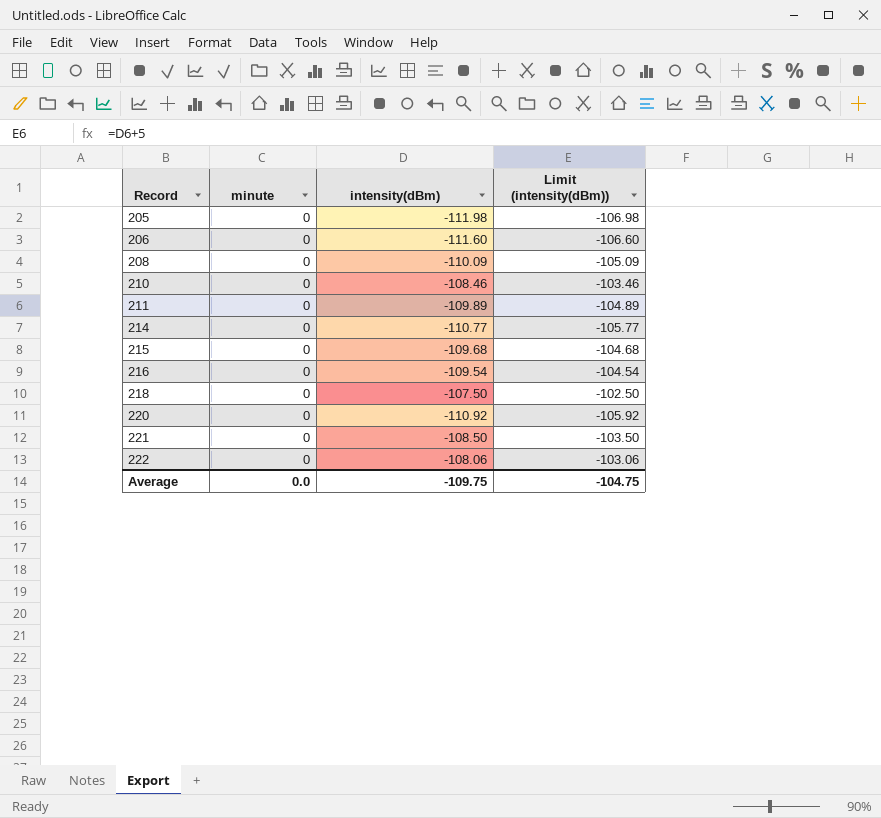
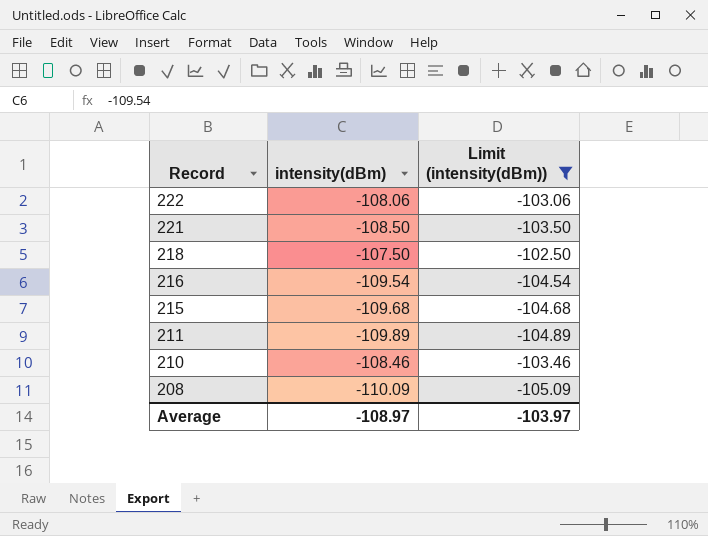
filter: none -> Limit (intensity(dBm)) >= -105.09
row order: Record ascending -> Record descending
column minute | position: 2 -> none
Average | intensity(dBm): -109.75 -> -108.97
Average | Limit (intensity(dBm)): -104.75 -> -103.97

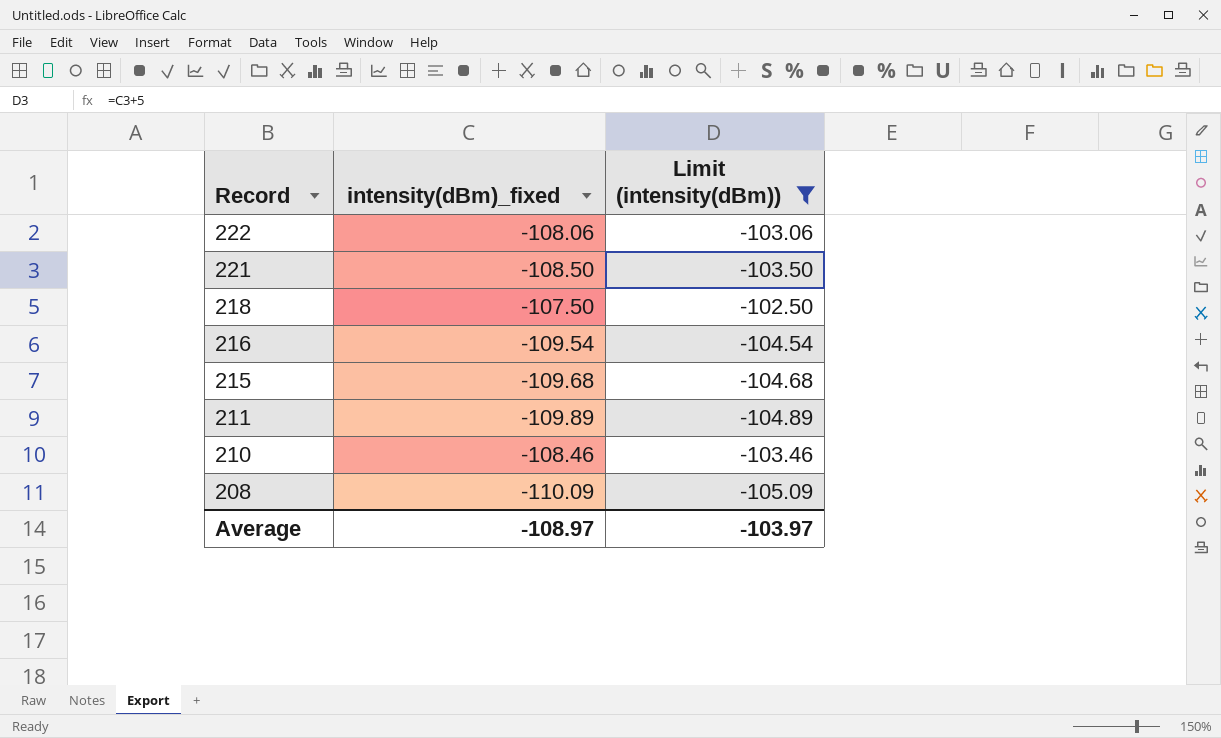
column name: intensity(dBm) -> intensity(dBm)_fixed

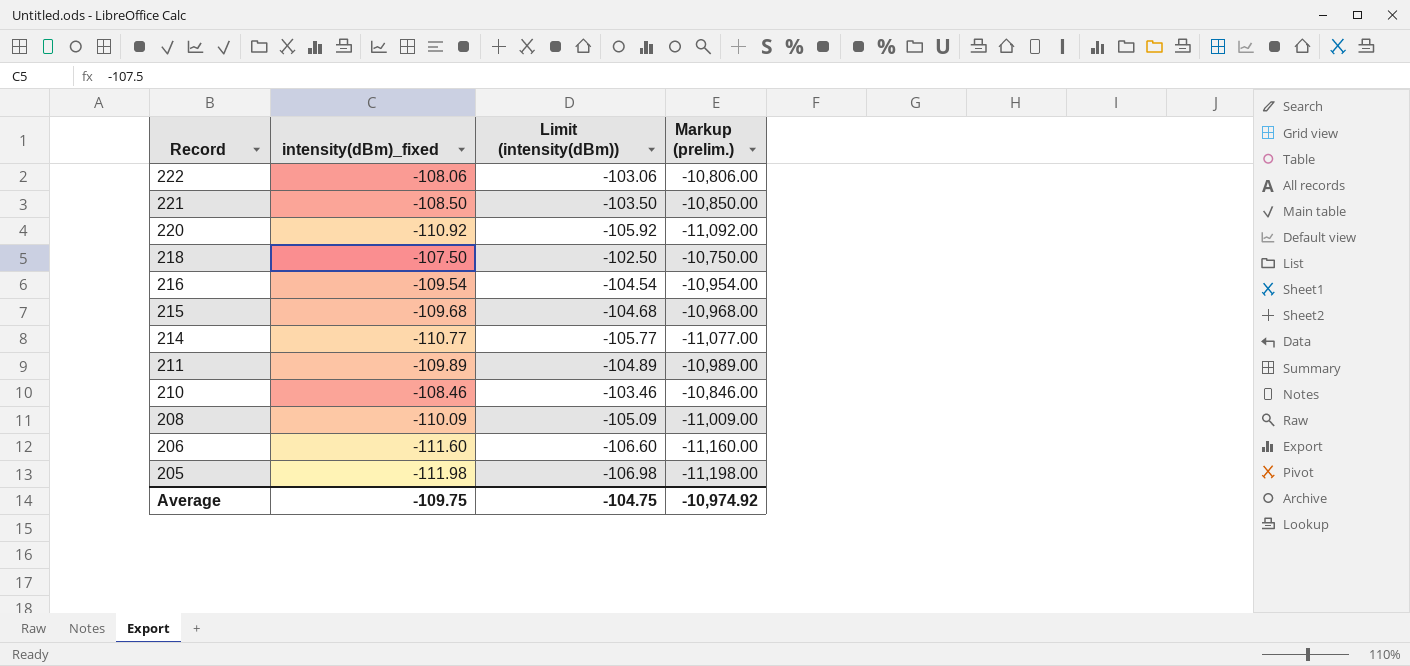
filter: Limit (intensity(dBm)) >= -105.09 -> none
column Markup (prelim.) | formula: none -> [intensity(dBm)_fixed] * 100
Average | intensity(dBm)_fixed: -108.97 -> -109.75
Average | Limit (intensity(dBm)): -103.97 -> -104.75

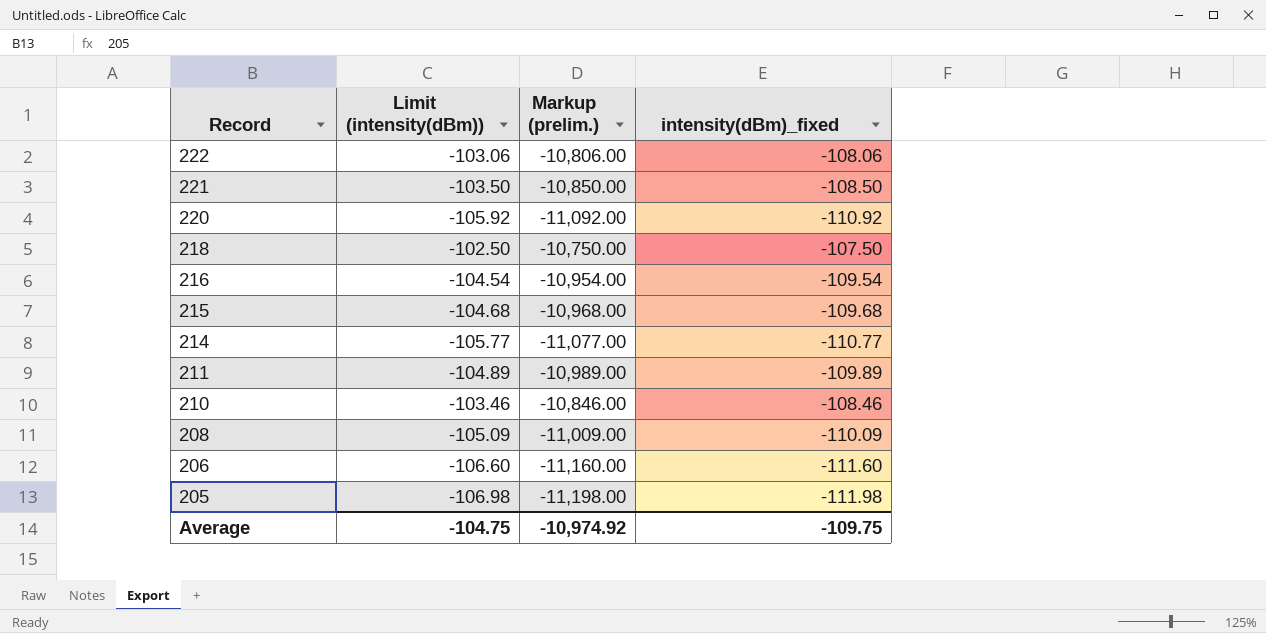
column intensity(dBm)_fixed | position: 2 -> 4

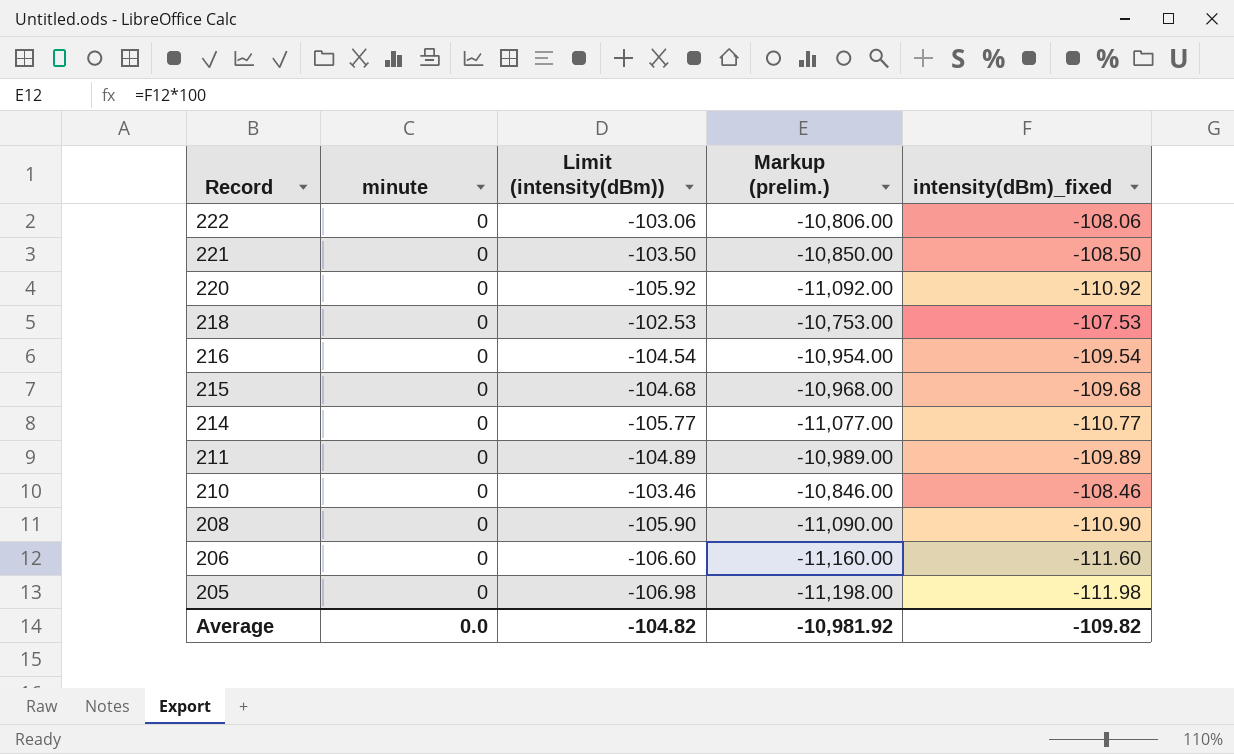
column minute | position: none -> 2
218 | Limit (intensity(dBm)): -102.50 -> -102.53
218 | Markup (prelim.): -10,750.00 -> -10,753.00
218 | intensity(dBm)_fixed: -107.50 -> -107.53
208 | Limit (intensity(dBm)): -105.09 -> -105.90
208 | Markup (prelim.): -11,009.00 -> -11,090.00
208 | intensity(dBm)_fixed: -110.09 -> -110.90
Average | Limit (intensity(dBm)): -104.75 -> -104.82
Average | Markup (prelim.): -10,974.92 -> -10,981.92
Average | intensity(dBm)_fixed: -109.75 -> -109.82

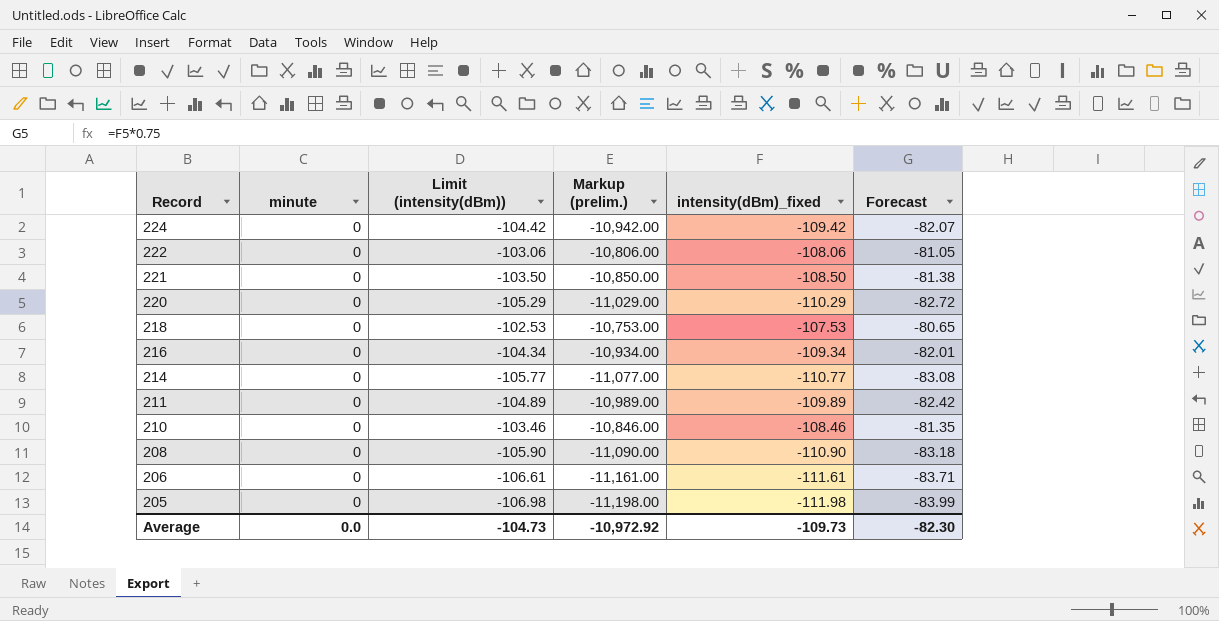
column Forecast | formula: none -> [intensity(dBm)_fixed] * 0.75
row 215: 0 | -104.68 | -10,968.00 | -109.68 -> none
row 224: none -> 0 | -104.42 | -10,942.00 | -109.42 | -82.07
220 | Limit (intensity(dBm)): -105.92 -> -105.29
220 | Markup (prelim.): -11,092.00 -> -11,029.00
220 | intensity(dBm)_fixed: -110.92 -> -110.29
216 | Limit (intensity(dBm)): -104.54 -> -104.34
216 | Markup (prelim.): -10,954.00 -> -10,934.00
216 | intensity(dBm)_fixed: -109.54 -> -109.34
206 | Limit (intensity(dBm)): -106.60 -> -106.61
206 | Markup (prelim.): -11,160.00 -> -11,161.00
206 | intensity(dBm)_fixed: -111.60 -> -111.61
Average | Limit (intensity(dBm)): -104.82 -> -104.73
Average | Markup (prelim.): -10,981.92 -> -10,972.92
Average | intensity(dBm)_fixed: -109.82 -> -109.73

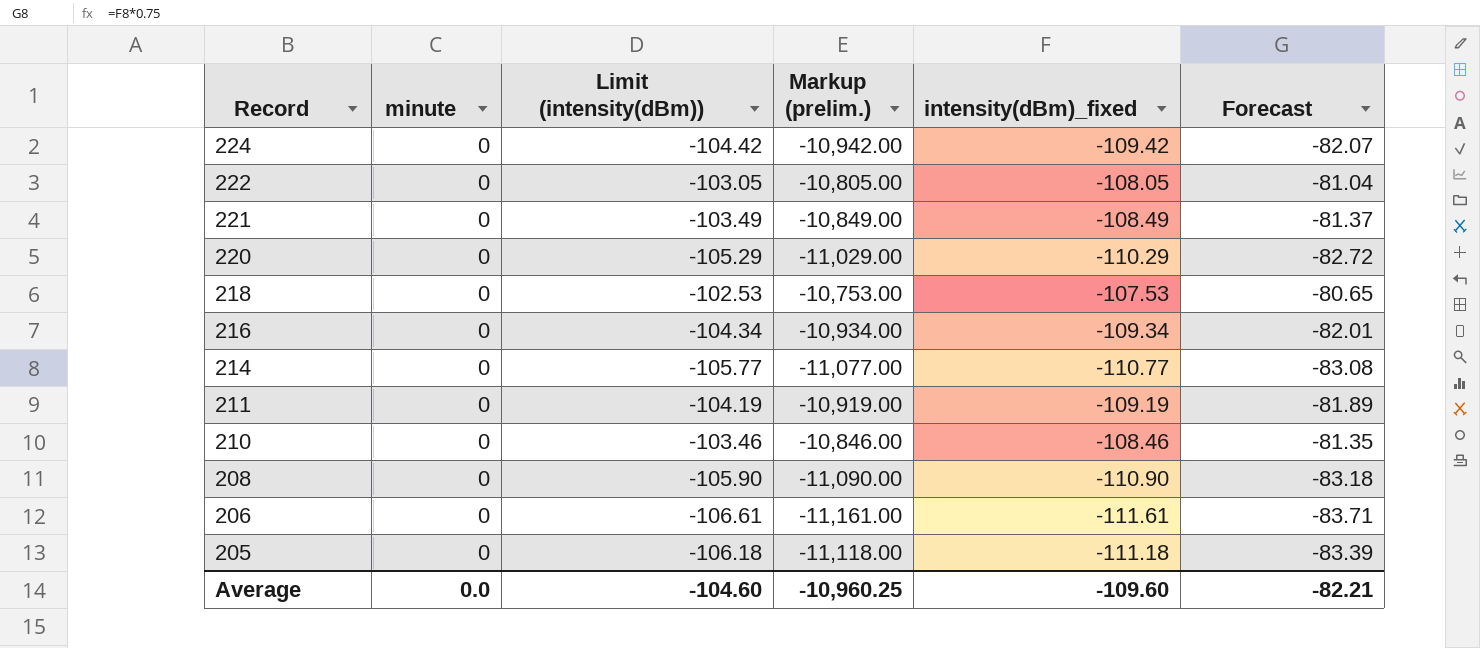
222 | Limit (intensity(dBm)): -103.06 -> -103.05
222 | Markup (prelim.): -10,806.00 -> -10,805.00
222 | intensity(dBm)_fixed: -108.06 -> -108.05
222 | Forecast: -81.05 -> -81.04
221 | Limit (intensity(dBm)): -103.50 -> -103.49
221 | Markup (prelim.): -10,850.00 -> -10,849.00
221 | intensity(dBm)_fixed: -108.50 -> -108.49
221 | Forecast: -81.38 -> -81.37
211 | Limit (intensity(dBm)): -104.89 -> -104.19
211 | Markup (prelim.): -10,989.00 -> -10,919.00
211 | intensity(dBm)_fixed: -109.89 -> -109.19
211 | Forecast: -82.42 -> -81.89
205 | Limit (intensity(dBm)): -106.98 -> -106.18
205 | Markup (prelim.): -11,198.00 -> -11,118.00
205 | intensity(dBm)_fixed: -111.98 -> -111.18
205 | Forecast: -83.99 -> -83.39
Average | Limit (intensity(dBm)): -104.73 -> -104.60
Average | Markup (prelim.): -10,972.92 -> -10,960.25
Average | intensity(dBm)_fixed: -109.73 -> -109.60
Average | Forecast: -82.30 -> -82.21

